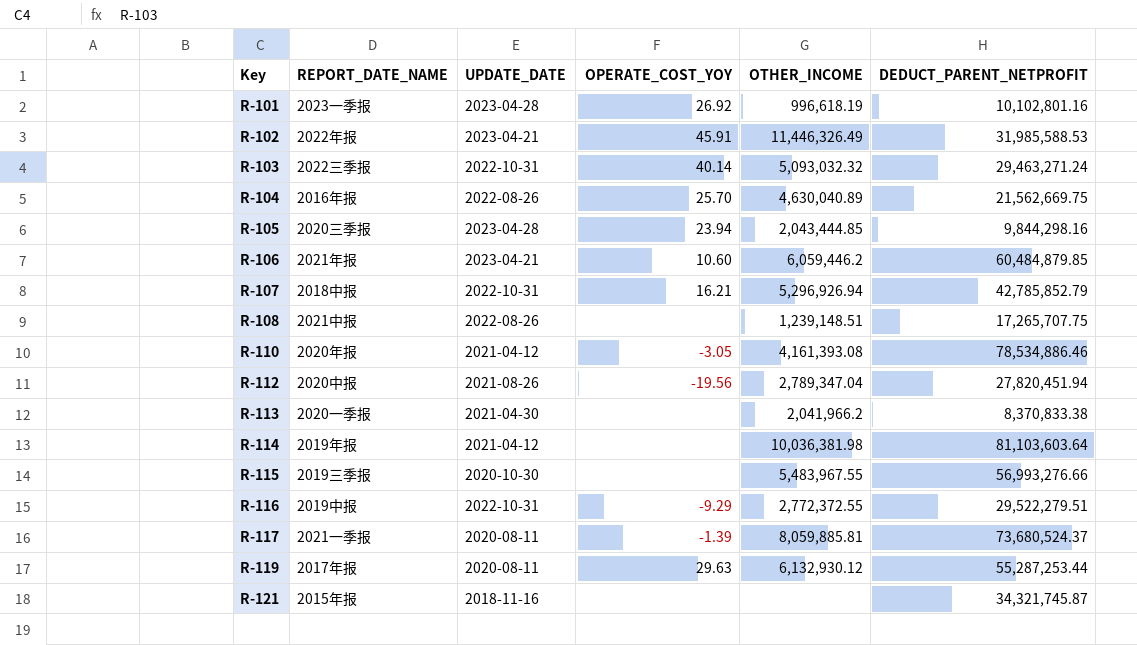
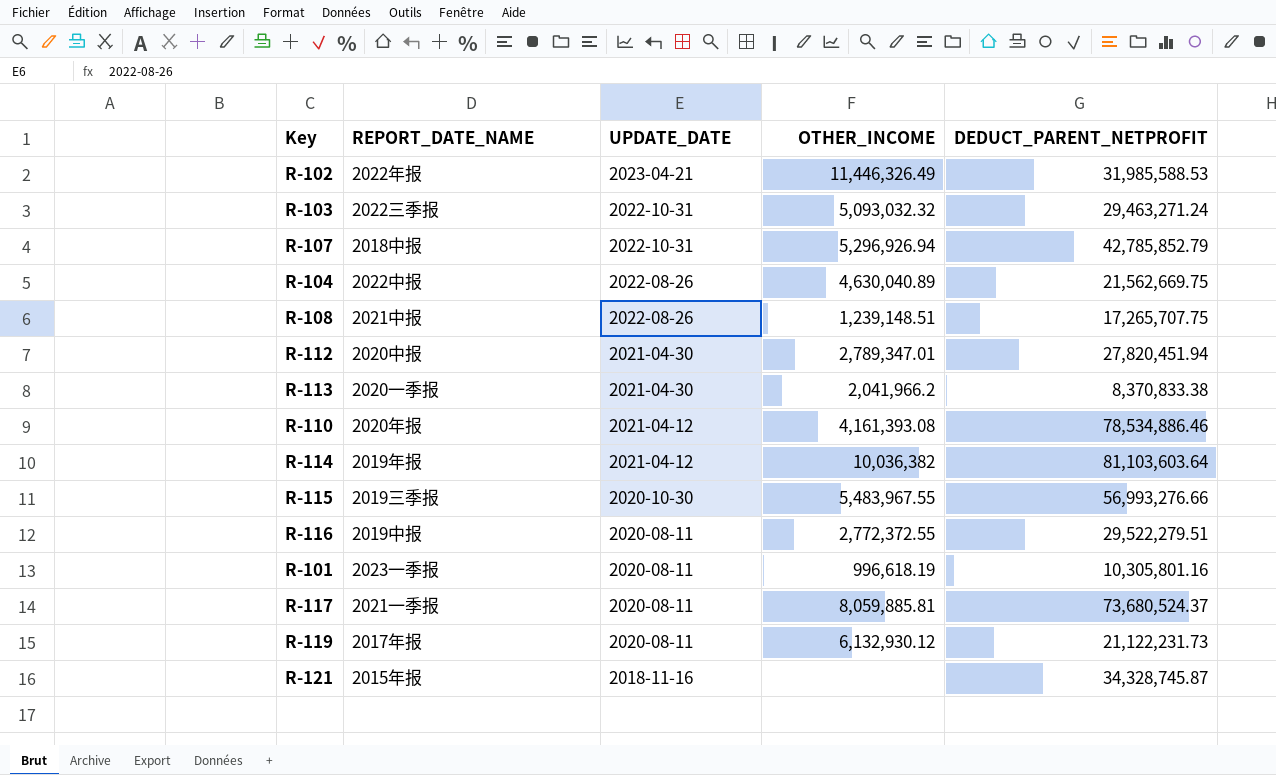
row order: Key ascending -> UPDATE_DATE descending
column OPERATE_COST_YOY | position: 4 -> none
row R-105: 2020三季报 | 2023-04-28 | 23.94 | 2,043,444.85 | 9,844,298.16 -> none
row R-106: 2021年报 | 2023-04-21 | 10.60 | 6,059,446.2 | 60,484,879.85 -> none
R-104 | REPORT_DATE_NAME: 2016年报 -> 2022中报
R-112 | UPDATE_DATE: 2021-08-26 -> 2021-04-30
R-112 | OTHER_INCOME: 2,789,347.04 -> 2,789,347.01
R-114 | OTHER_INCOME: 10,036,381.98 -> 10,036,382
R-116 | UPDATE_DATE: 2022-10-31 -> 2020-08-11
R-101 | UPDATE_DATE: 2023-04-28 -> 2020-08-11
R-101 | DEDUCT_PARENT_NETPROFIT: 10,102,801.16 -> 10,305,801.16
R-119 | DEDUCT_PARENT_NETPROFIT: 55,287,253.44 -> 21,122,231.73
R-121 | DEDUCT_PARENT_NETPROFIT: 34,321,745.87 -> 34,328,745.87

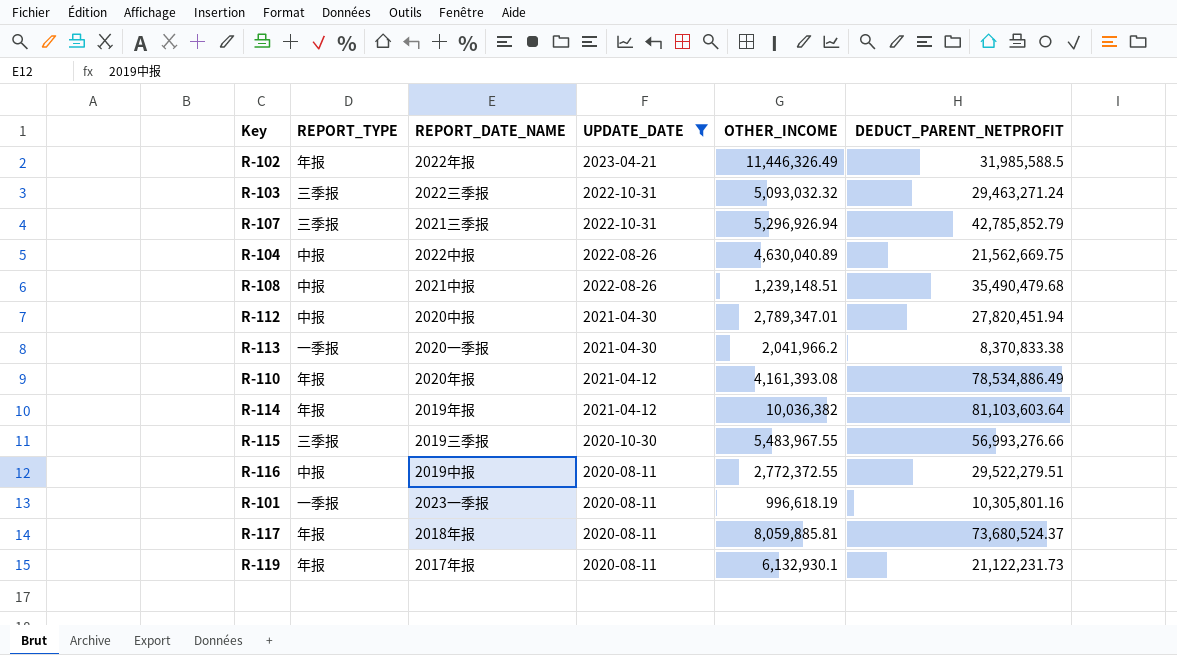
filter: none -> UPDATE_DATE != 2018-11-16
column REPORT_TYPE | position: none -> 2
R-102 | DEDUCT_PARENT_NETPROFIT: 31,985,588.53 -> 31,985,588.5
R-107 | REPORT_DATE_NAME: 2018中报 -> 2021三季报
R-108 | DEDUCT_PARENT_NETPROFIT: 17,265,707.75 -> 35,490,479.68
R-110 | DEDUCT_PARENT_NETPROFIT: 78,534,886.46 -> 78,534,886.49
R-117 | REPORT_DATE_NAME: 2021一季报 -> 2018年报
R-119 | OTHER_INCOME: 6,132,930.12 -> 6,132,930.1

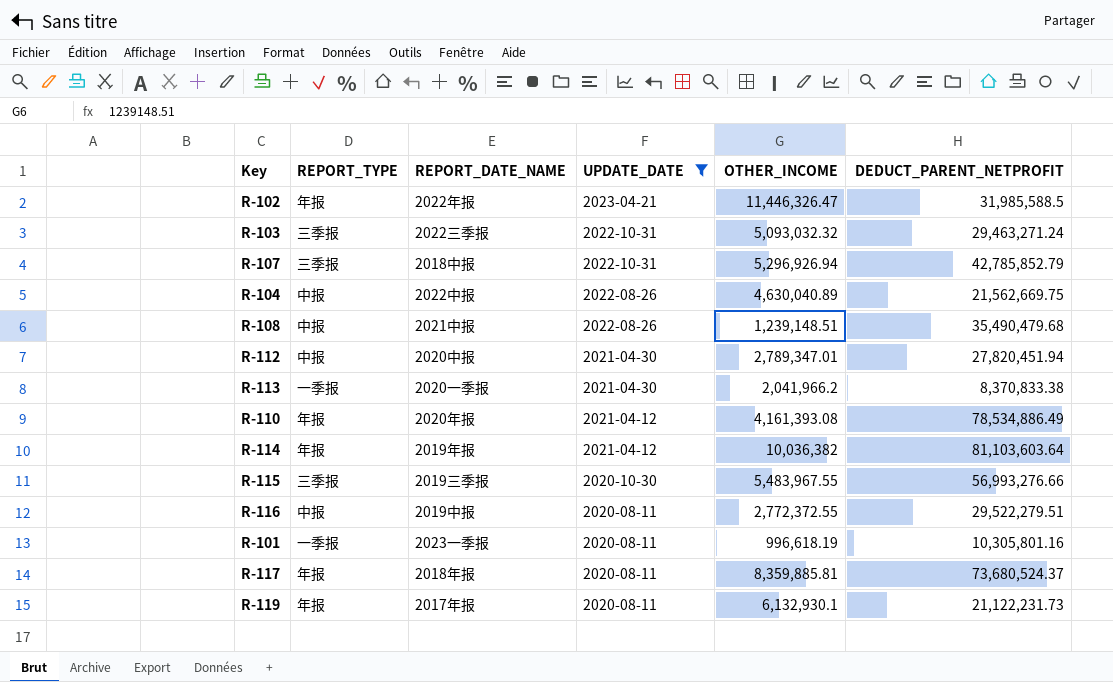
R-102 | OTHER_INCOME: 11,446,326.49 -> 11,446,326.47
R-107 | REPORT_DATE_NAME: 2021三季报 -> 2018中报
R-117 | OTHER_INCOME: 8,059,885.81 -> 8,359,885.81

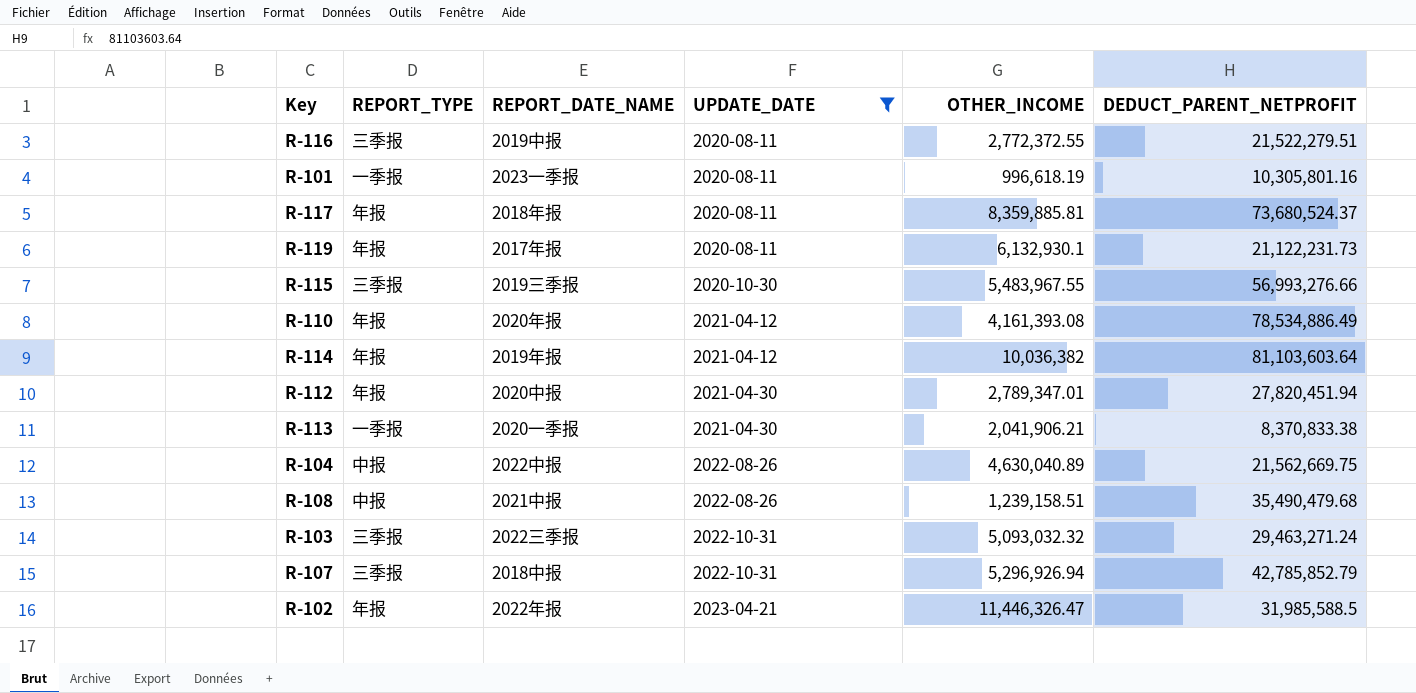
row order: UPDATE_DATE descending -> UPDATE_DATE ascending
R-116 | REPORT_TYPE: 中报 -> 三季报
R-116 | DEDUCT_PARENT_NETPROFIT: 29,522,279.51 -> 21,522,279.51
R-112 | REPORT_TYPE: 中报 -> 年报
R-113 | OTHER_INCOME: 2,041,966.2 -> 2,041,906.21
R-108 | OTHER_INCOME: 1,239,148.51 -> 1,239,158.51

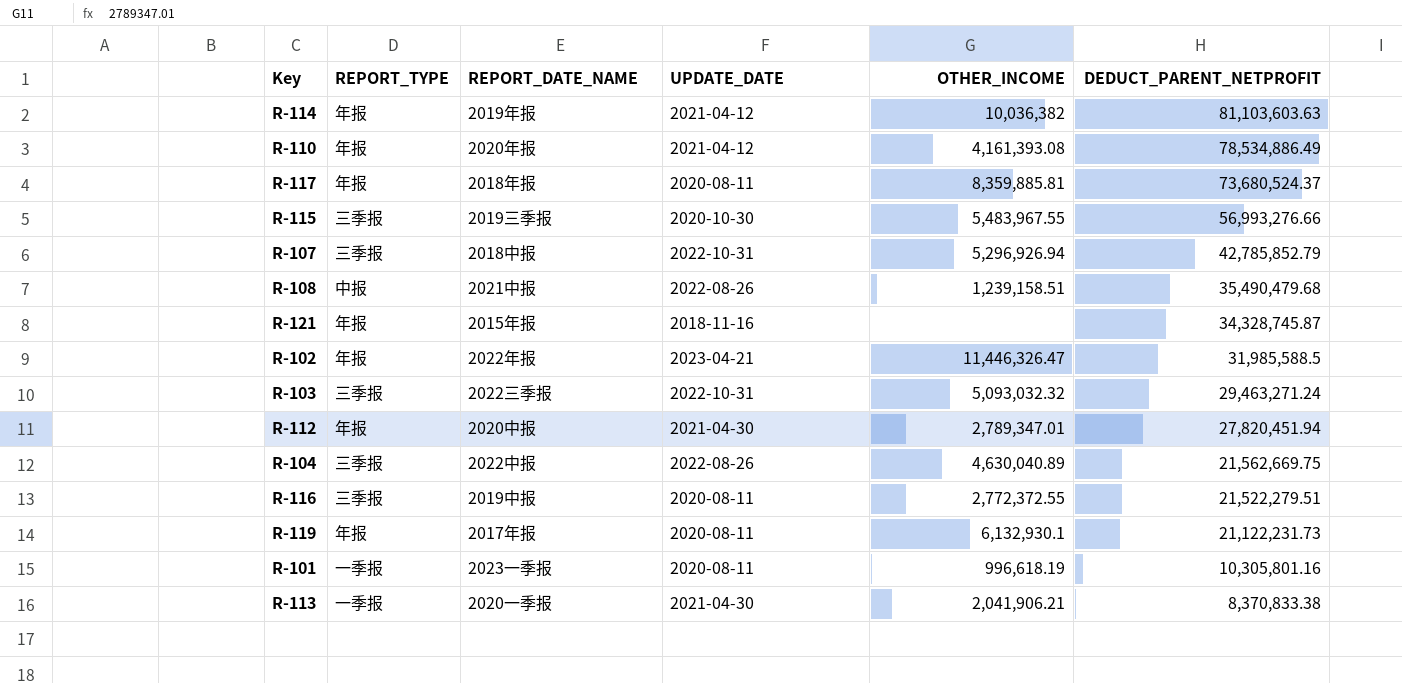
filter: UPDATE_DATE != 2018-11-16 -> none
row order: UPDATE_DATE ascending -> DEDUCT_PARENT_NETPROFIT descending
R-114 | DEDUCT_PARENT_NETPROFIT: 81,103,603.64 -> 81,103,603.63
R-104 | REPORT_TYPE: 中报 -> 三季报

